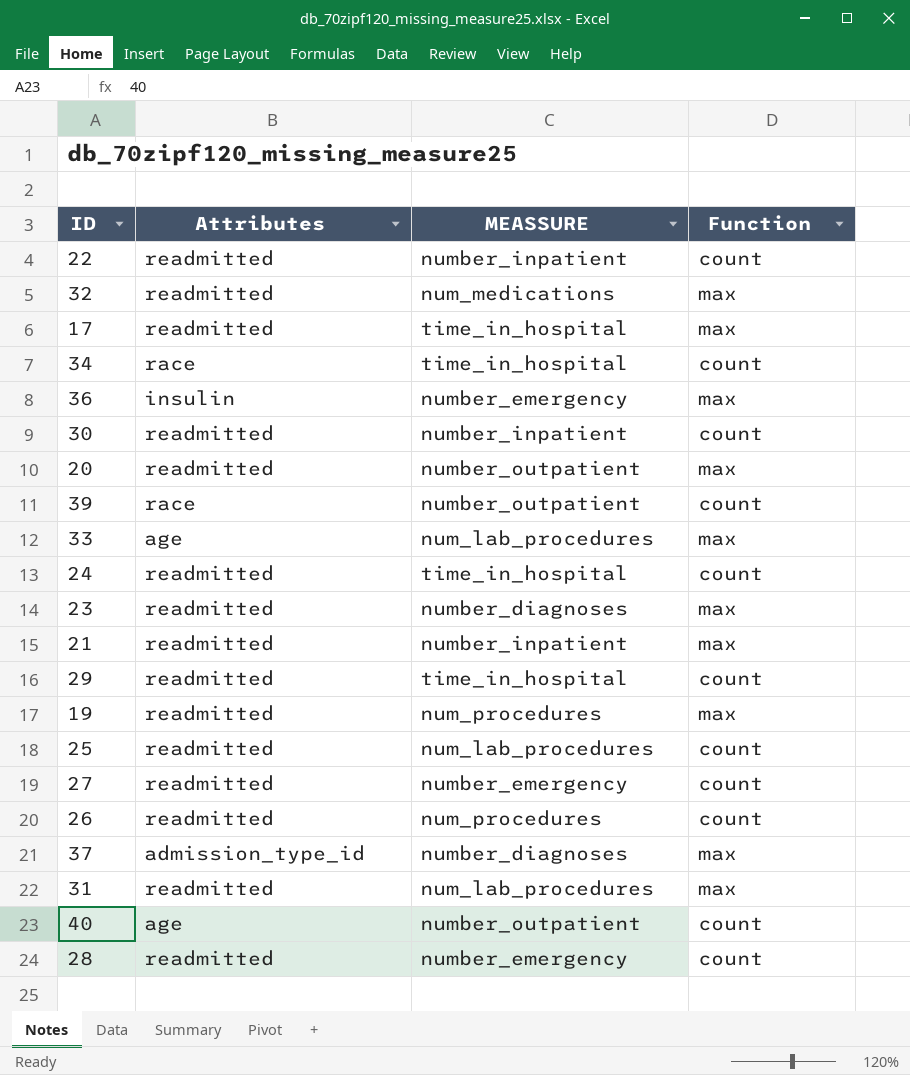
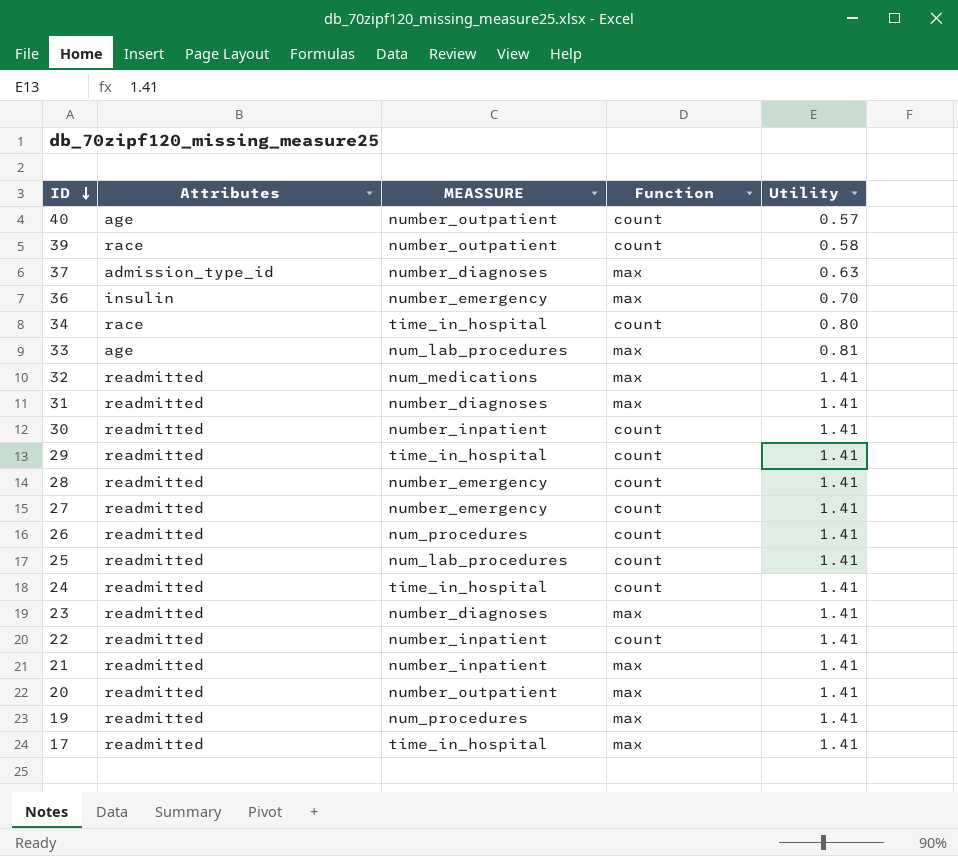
row order: none -> ID descending
column Utility | position: none -> 5
31 | MEASSURE: num_lab_procedures -> number_diagnoses

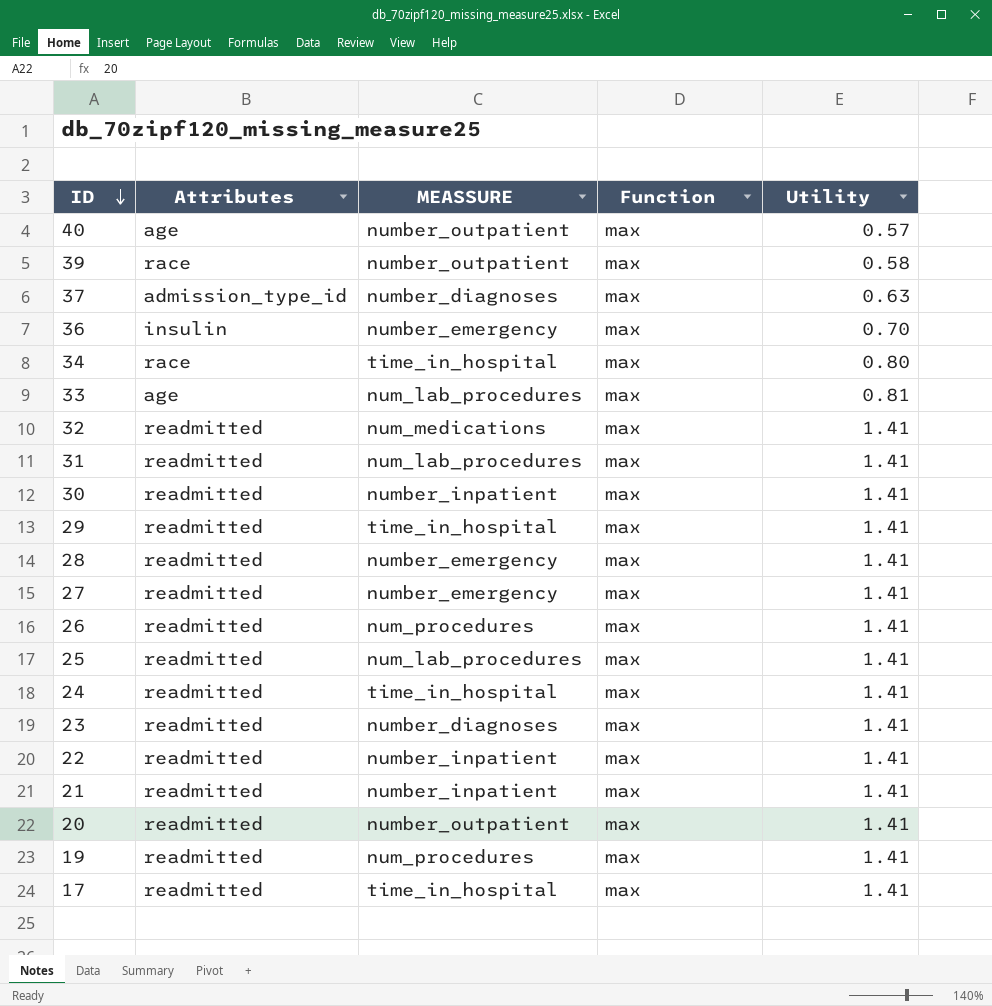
40 | Function: count -> max
39 | Function: count -> max
34 | Function: count -> max
31 | MEASSURE: number_diagnoses -> num_lab_procedures
30 | Function: count -> max
29 | Function: count -> max
28 | Function: count -> max
27 | Function: count -> max
26 | Function: count -> max
25 | Function: count -> max
24 | Function: count -> max
22 | Function: count -> max

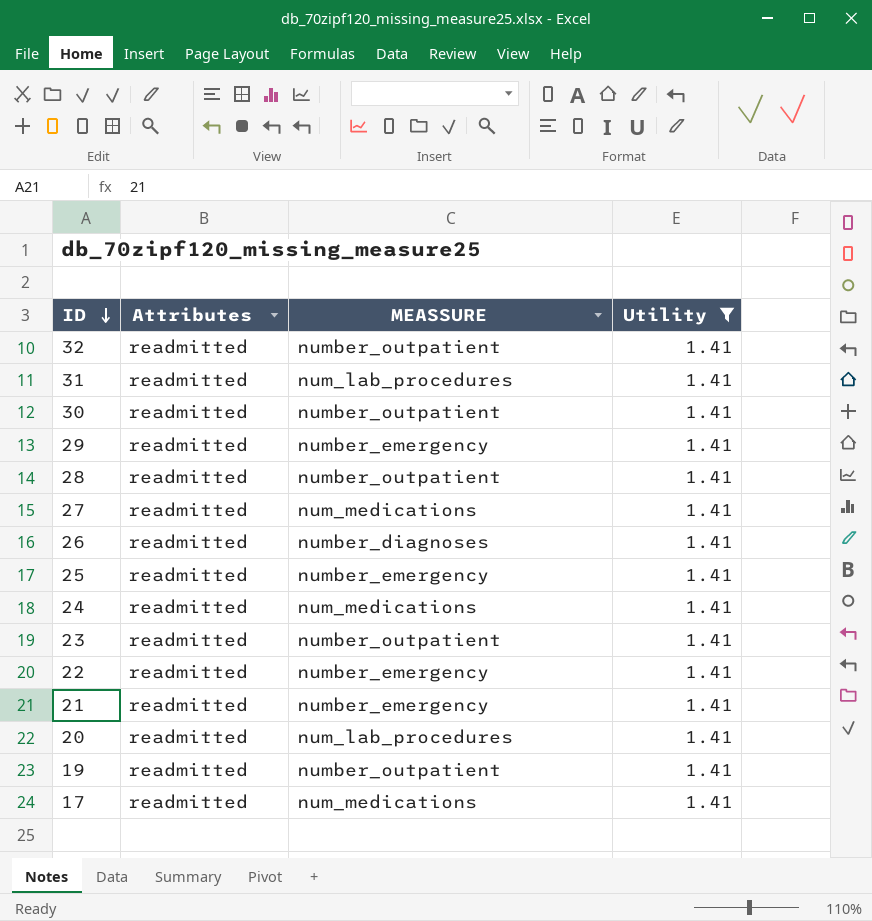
filter: none -> Utility = 1.41
column Function | position: 4 -> none
32 | MEASSURE: num_medications -> number_outpatient
30 | MEASSURE: number_inpatient -> number_outpatient
29 | MEASSURE: time_in_hospital -> number_emergency
28 | MEASSURE: number_emergency -> number_outpatient
27 | MEASSURE: number_emergency -> num_medications
26 | MEASSURE: num_procedures -> number_diagnoses
25 | MEASSURE: num_lab_procedures -> number_emergency
24 | MEASSURE: time_in_hospital -> num_medications
23 | MEASSURE: number_diagnoses -> number_outpatient
22 | MEASSURE: number_inpatient -> number_emergency
21 | MEASSURE: number_inpatient -> number_emergency
20 | MEASSURE: number_outpatient -> num_lab_procedures
19 | MEASSURE: num_procedures -> number_outpatient
17 | MEASSURE: time_in_hospital -> num_medications

